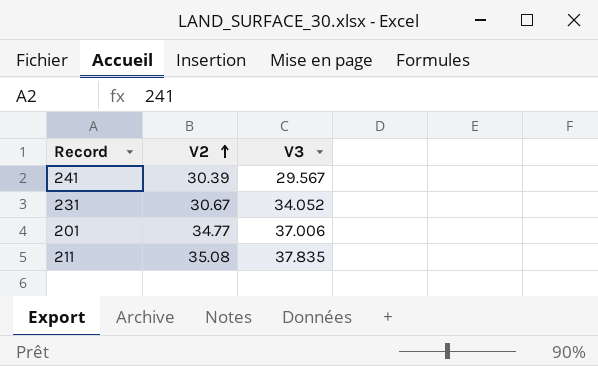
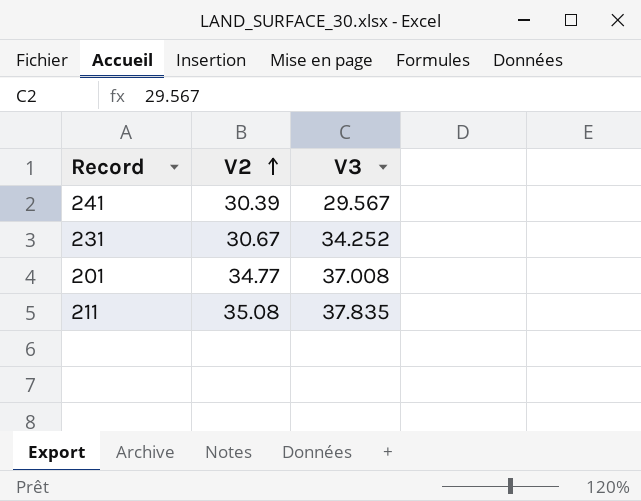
231 | V3: 34.052 -> 34.252
201 | V3: 37.006 -> 37.008

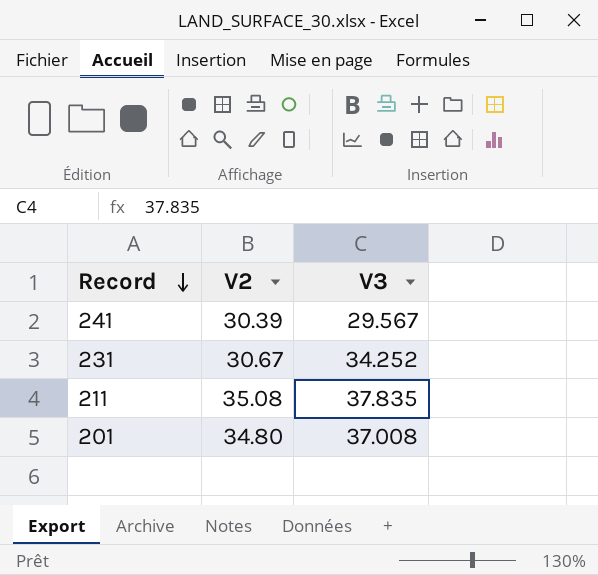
row order: V2 ascending -> Record descending
201 | V2: 34.77 -> 34.80

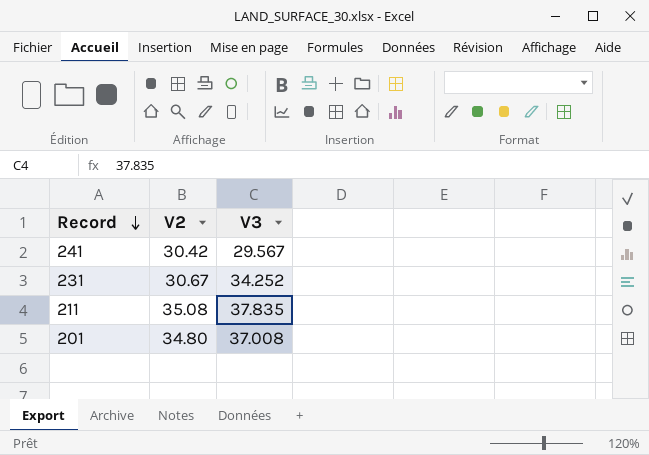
241 | V2: 30.39 -> 30.42

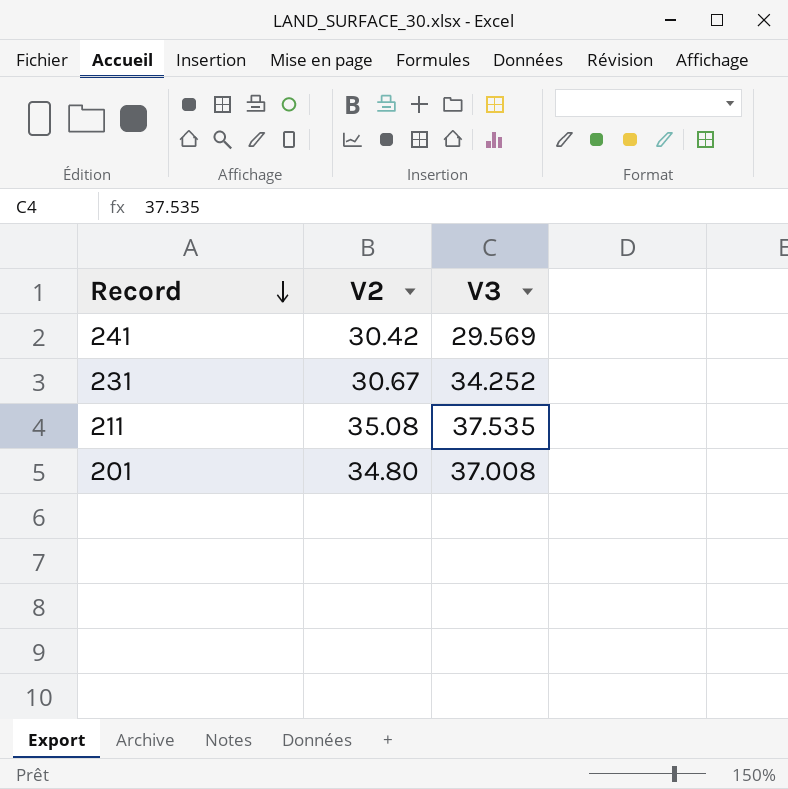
241 | V3: 29.567 -> 29.569
211 | V3: 37.835 -> 37.535

